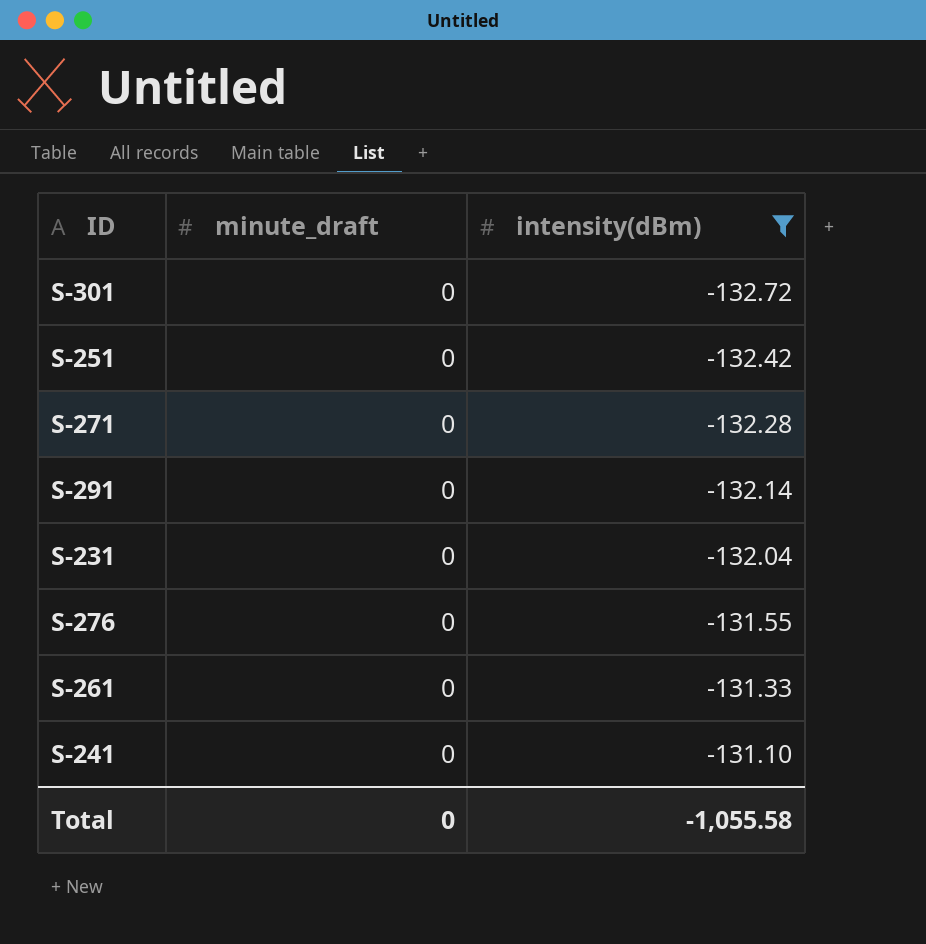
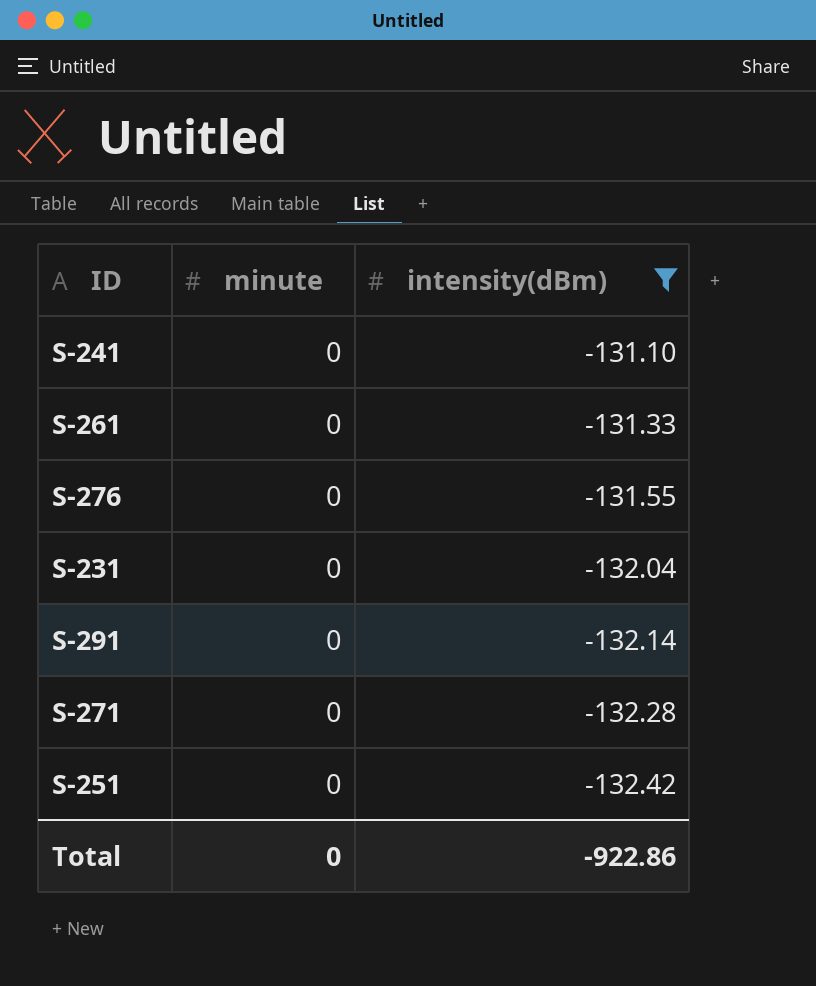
row order: intensity(dBm) ascending -> intensity(dBm) descending
column name: minute_draft -> minute
row S-301: 0 | -132.72 -> none
Total | intensity(dBm): -1,055.58 -> -922.86

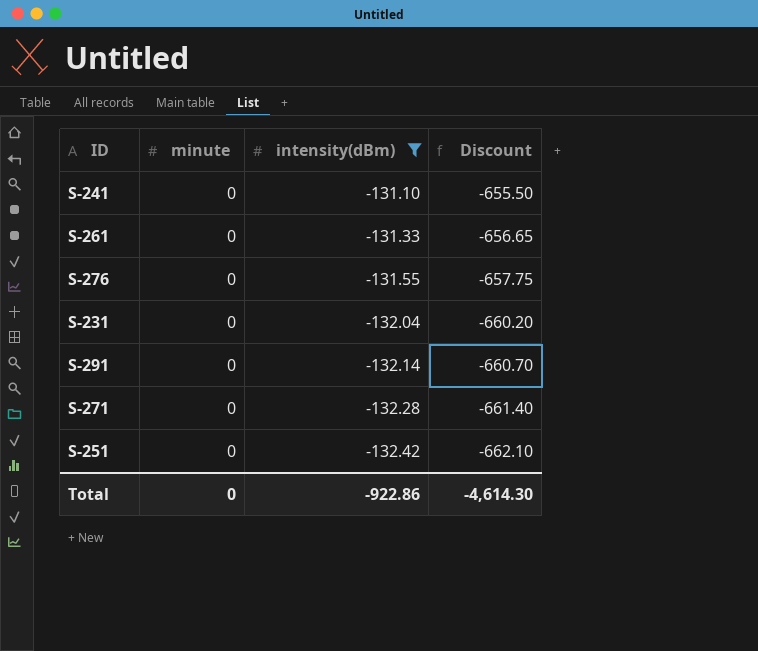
column Discount | formula: none -> [intensity(dBm)] * 5

